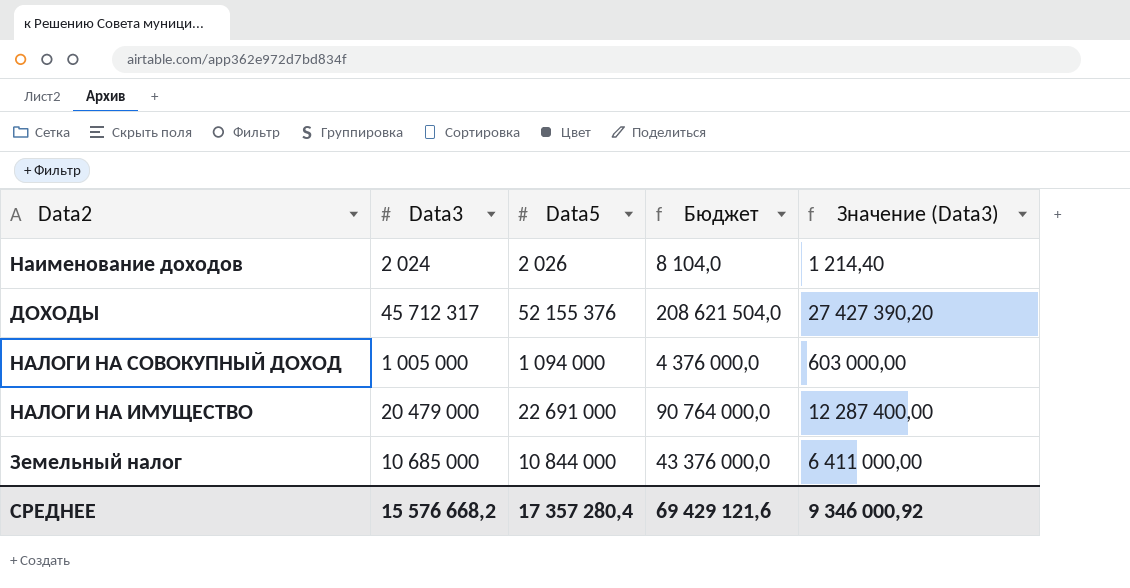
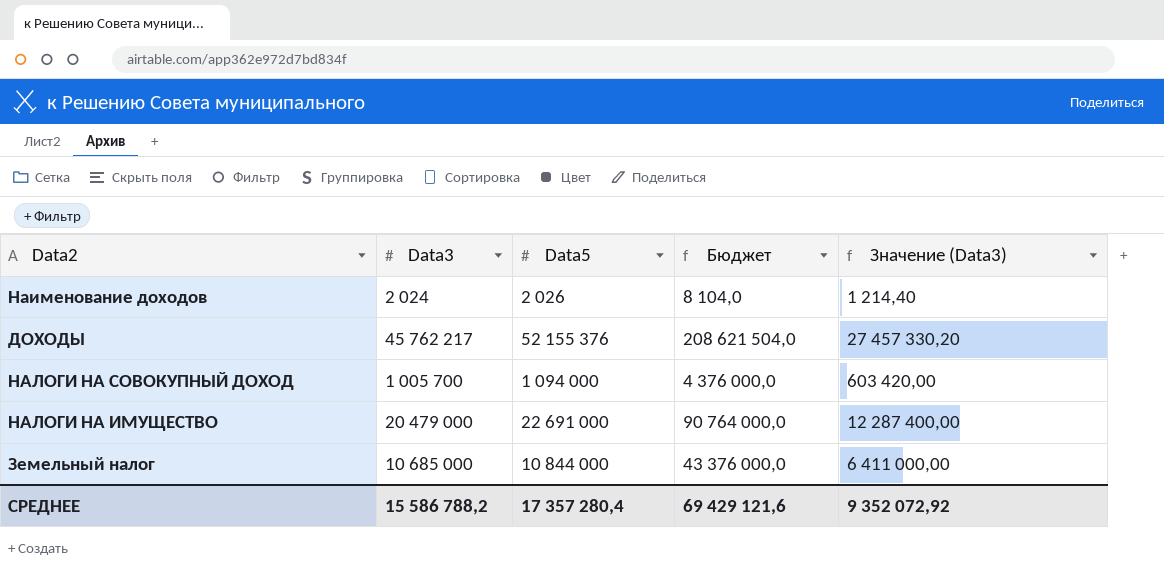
ДОХОДЫ | Data3: 45 712 317 -> 45 762 217
ДОХОДЫ | Значение (Data3): 27 427 390,20 -> 27 457 330,20
НАЛОГИ НА СОВОКУПНЫЙ ДОХОД | Data3: 1 005 000 -> 1 005 700
НАЛОГИ НА СОВОКУПНЫЙ ДОХОД | Значение (Data3): 603 000,00 -> 603 420,00
СРЕДНЕЕ | Data3: 15 576 668,2 -> 15 586 788,2
СРЕДНЕЕ | Значение (Data3): 9 346 000,92 -> 9 352 072,92

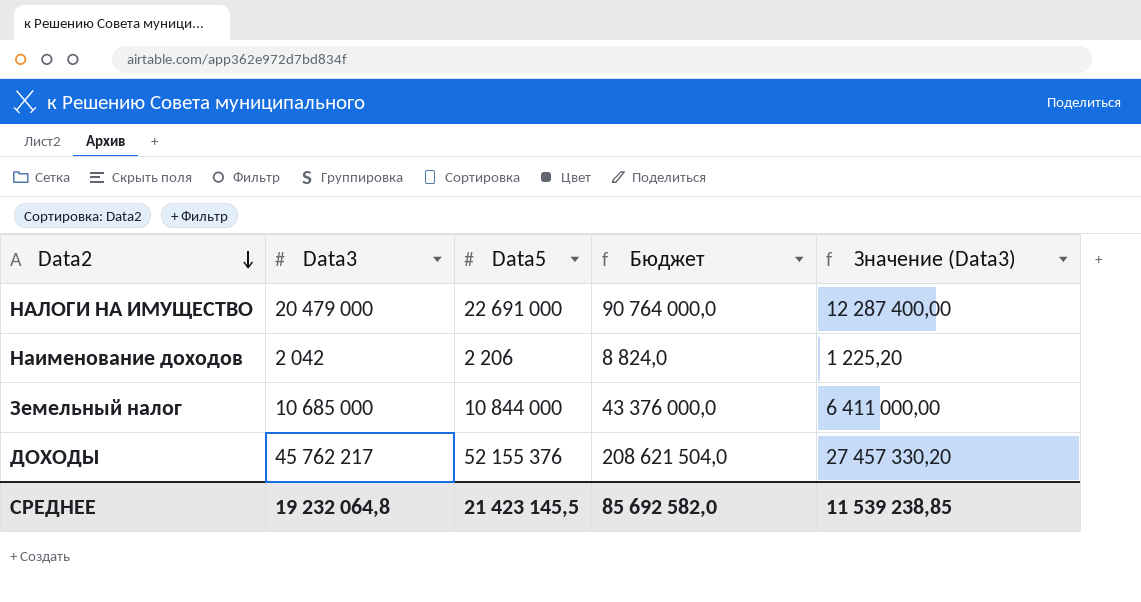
row order: none -> Data2 descending
row НАЛОГИ НА СОВОКУПНЫЙ ДОХОД: 1 005 700 | 1 094 000 | 4 376 000,0 | 603 420,00 -> none
Наименование доходов | Data3: 2 024 -> 2 042
Наименование доходов | Data5: 2 026 -> 2 206
Наименование доходов | Бюджет: 8 104,0 -> 8 824,0
Наименование доходов | Значение (Data3): 1 214,40 -> 1 225,20
СРЕДНЕЕ | Data3: 15 586 788,2 -> 19 232 064,8
СРЕДНЕЕ | Data5: 17 357 280,4 -> 21 423 145,5
СРЕДНЕЕ | Бюджет: 69 429 121,6 -> 85 692 582,0
СРЕДНЕЕ | Значение (Data3): 9 352 072,92 -> 11 539 238,85

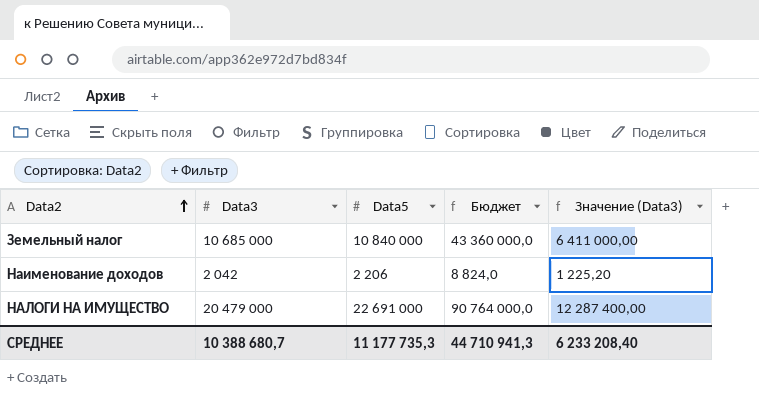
row order: Data2 descending -> Data2 ascending
row ДОХОДЫ: 45 762 217 | 52 155 376 | 208 621 504,0 | 27 457 330,20 -> none
Земельный налог | Data5: 10 844 000 -> 10 840 000
Земельный налог | Бюджет: 43 376 000,0 -> 43 360 000,0
СРЕДНЕЕ | Data3: 19 232 064,8 -> 10 388 680,7
СРЕДНЕЕ | Data5: 21 423 145,5 -> 11 177 735,3
СРЕДНЕЕ | Бюджет: 85 692 582,0 -> 44 710 941,3
СРЕДНЕЕ | Значение (Data3): 11 539 238,85 -> 6 233 208,40

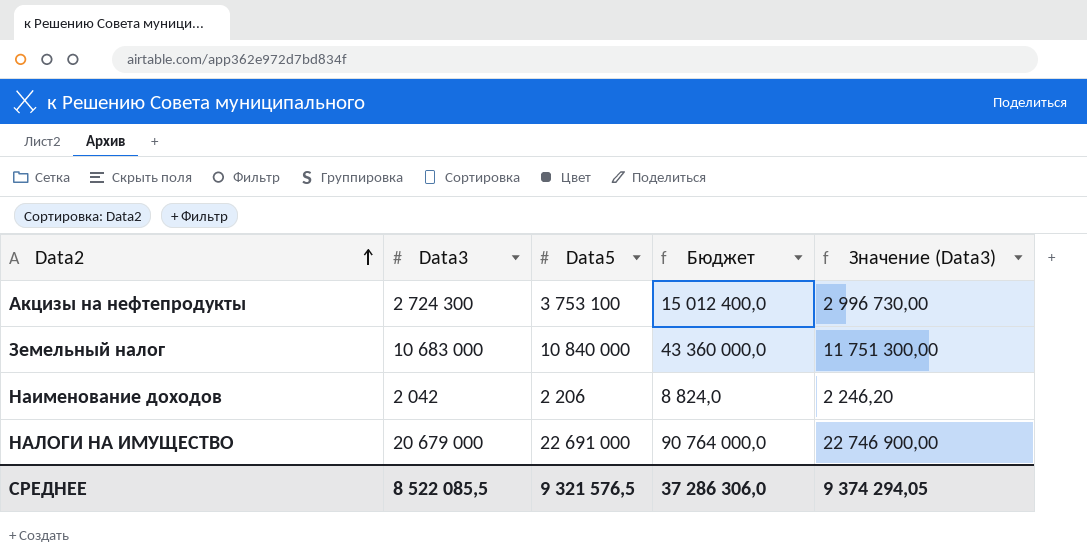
column Значение (Data3) | formula: [Data3] * 0,6 -> [Data3] * 1,1
row Акцизы на нефтепродукты: none -> 2 724 300 | 3 753 100 | 15 012 400,0 | 2 996 730,00
Земельный налог | Data3: 10 685 000 -> 10 683 000
НАЛОГИ НА ИМУЩЕСТВО | Data3: 20 479 000 -> 20 679 000
СРЕДНЕЕ | Data3: 10 388 680,7 -> 8 522 085,5
СРЕДНЕЕ | Data5: 11 177 735,3 -> 9 321 576,5
СРЕДНЕЕ | Бюджет: 44 710 941,3 -> 37 286 306,0
СРЕДНЕЕ | Значение (Data3): 6 233 208,40 -> 9 374 294,05

